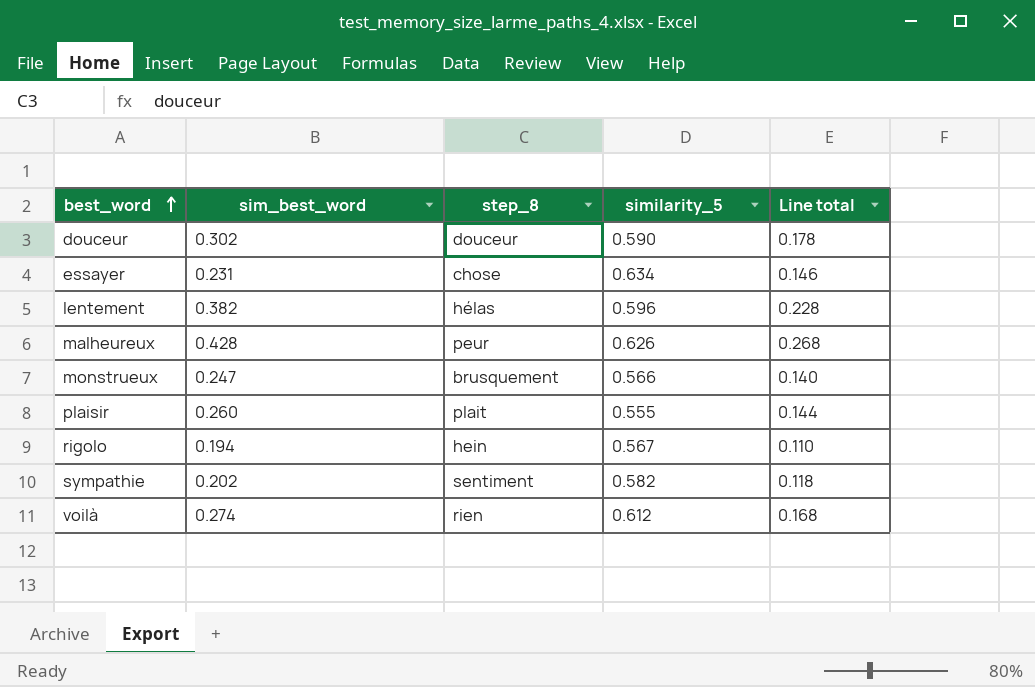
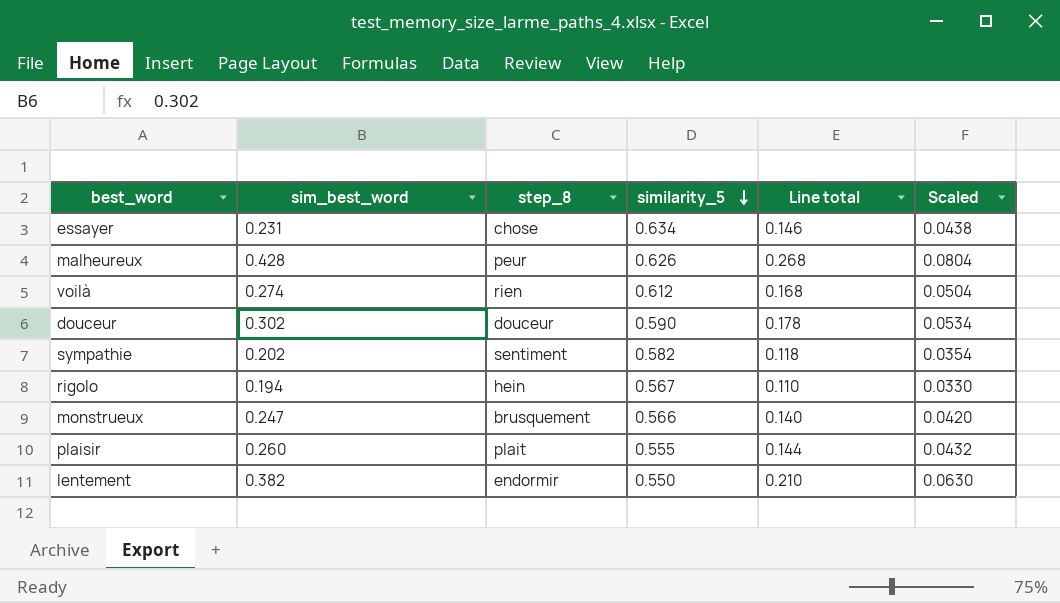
row order: best_word ascending -> similarity_5 descending
column Scaled | formula: none -> [Line total] * 0.3
lentement | step_8: hélas -> endormir
lentement | similarity_5: 0.596 -> 0.550
lentement | Line total: 0.228 -> 0.210

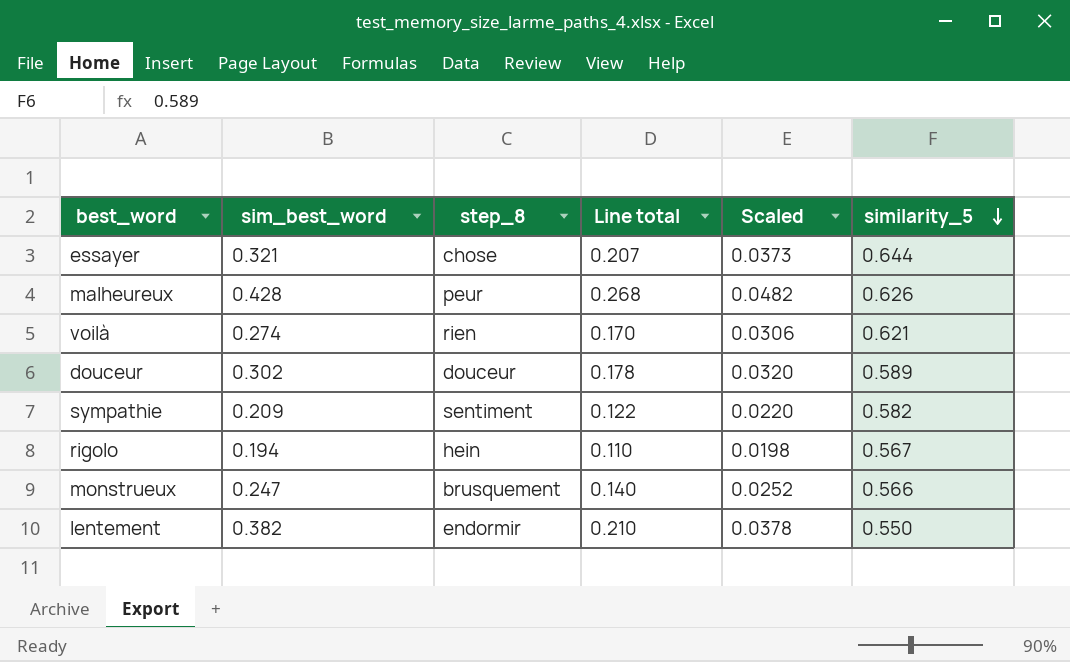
column Scaled | formula: [Line total] * 0.3 -> [Line total] * 0.18
column similarity_5 | position: 4 -> 6
row plaisir: 0.260 | plait | 0.555 | 0.144 | 0.0432 -> none
essayer | sim_best_word: 0.231 -> 0.321
essayer | Line total: 0.146 -> 0.207
essayer | similarity_5: 0.634 -> 0.644
voilà | Line total: 0.168 -> 0.170
voilà | similarity_5: 0.612 -> 0.621
douceur | similarity_5: 0.590 -> 0.589
sympathie | sim_best_word: 0.202 -> 0.209
sympathie | Line total: 0.118 -> 0.122

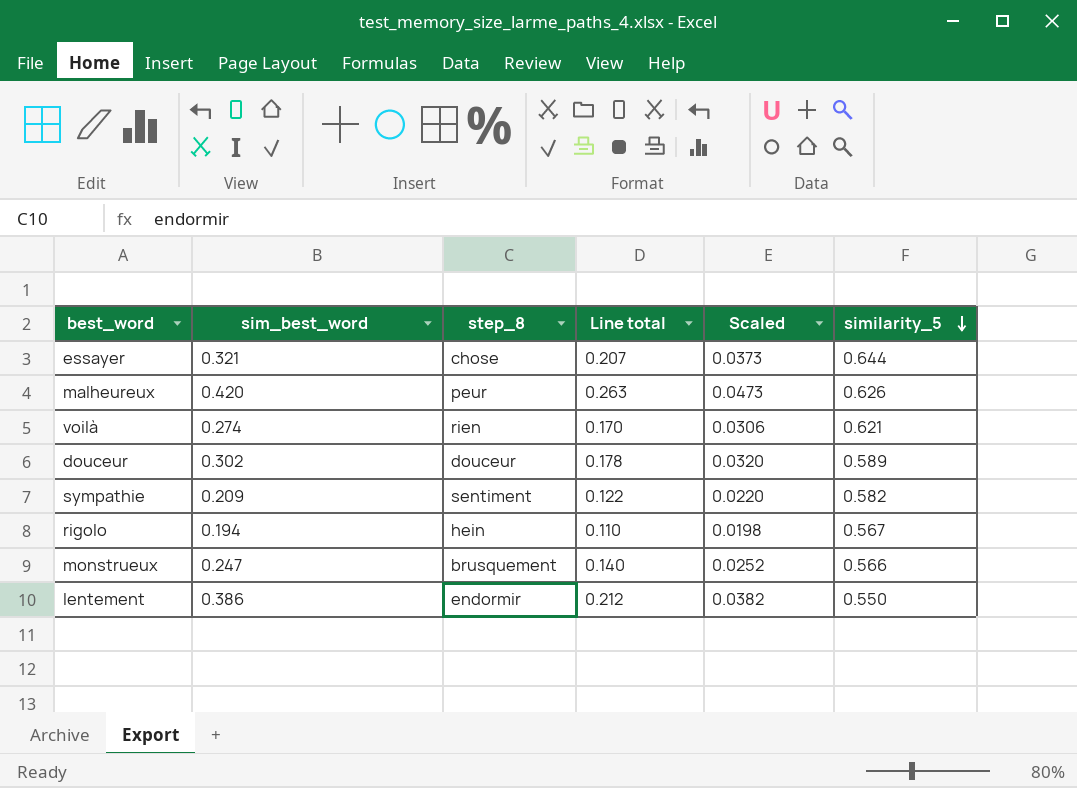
malheureux | sim_best_word: 0.428 -> 0.420
malheureux | Line total: 0.268 -> 0.263
malheureux | Scaled: 0.0482 -> 0.0473
lentement | sim_best_word: 0.382 -> 0.386
lentement | Line total: 0.210 -> 0.212
lentement | Scaled: 0.0378 -> 0.0382

